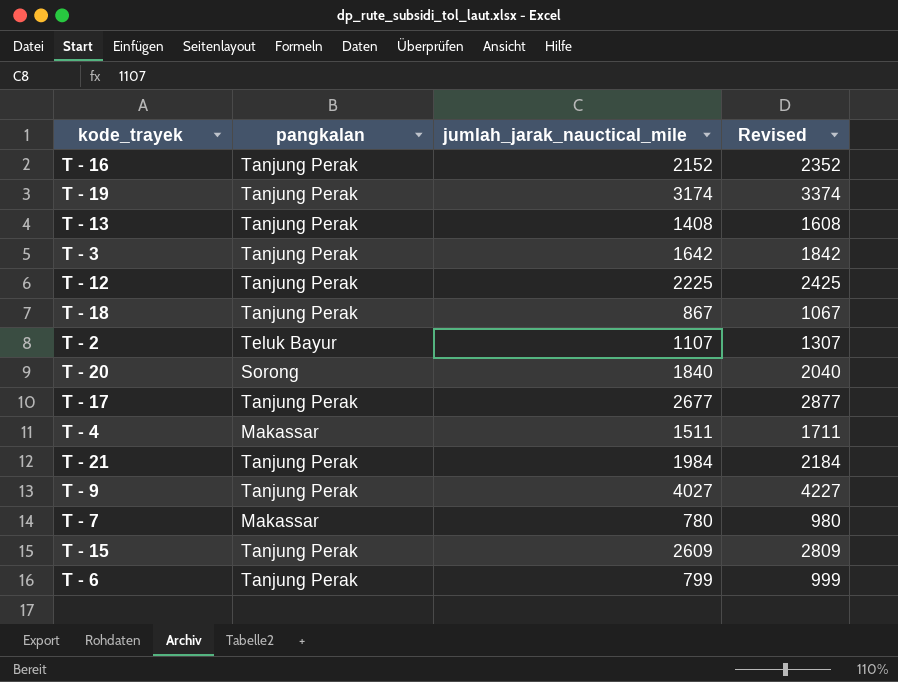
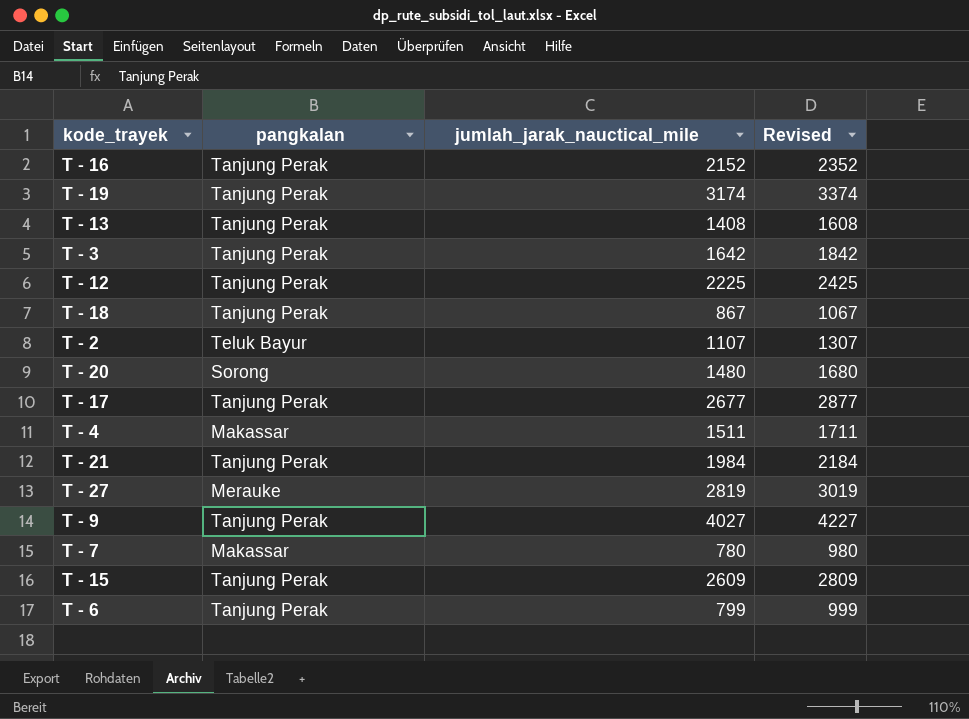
T - 20 | jumlah_jarak_nauctical_mile: 1840 -> 1480
T - 20 | Revised: 2040 -> 1680
row T - 27: none -> Merauke | 2819 | 3019

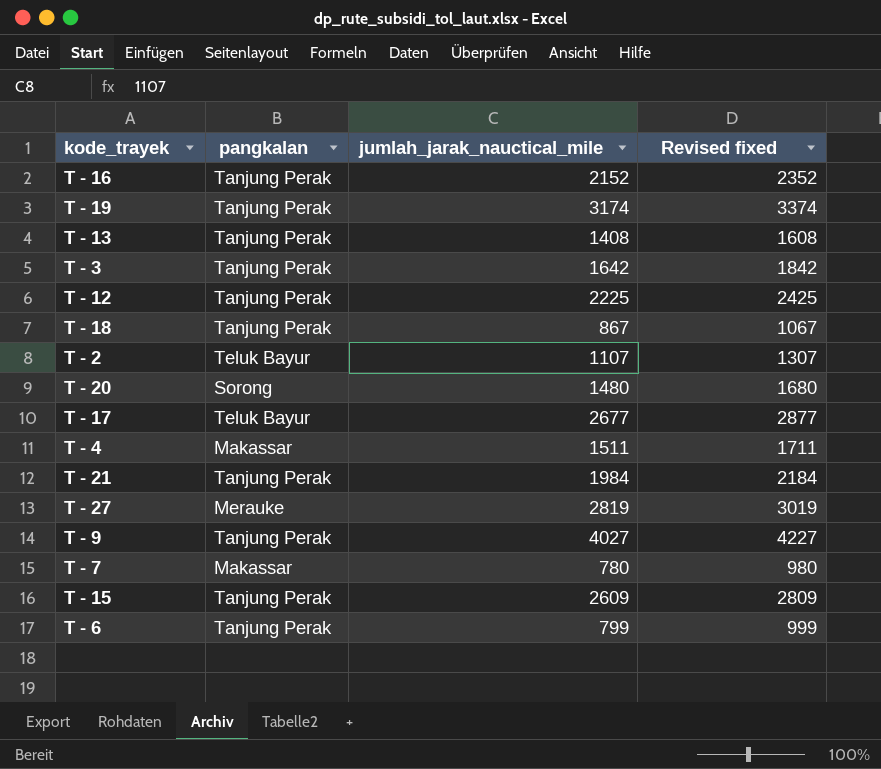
column name: Revised -> Revised fixed
T - 17 | pangkalan: Tanjung Perak -> Teluk Bayur

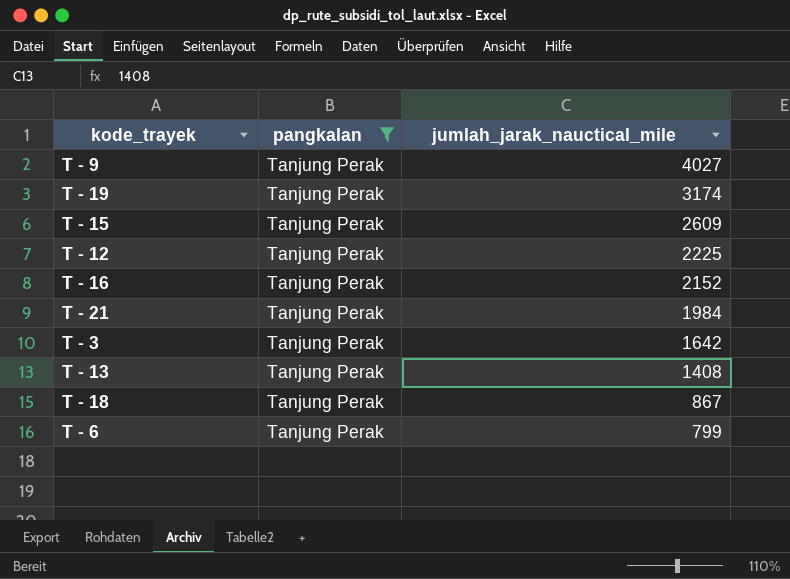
filter: none -> pangkalan = Tanjung Perak
row order: none -> jumlah_jarak_nauctical_mile descending
column Revised fixed | formula: [jumlah_jarak_nauctical_mile] + 200 -> none

